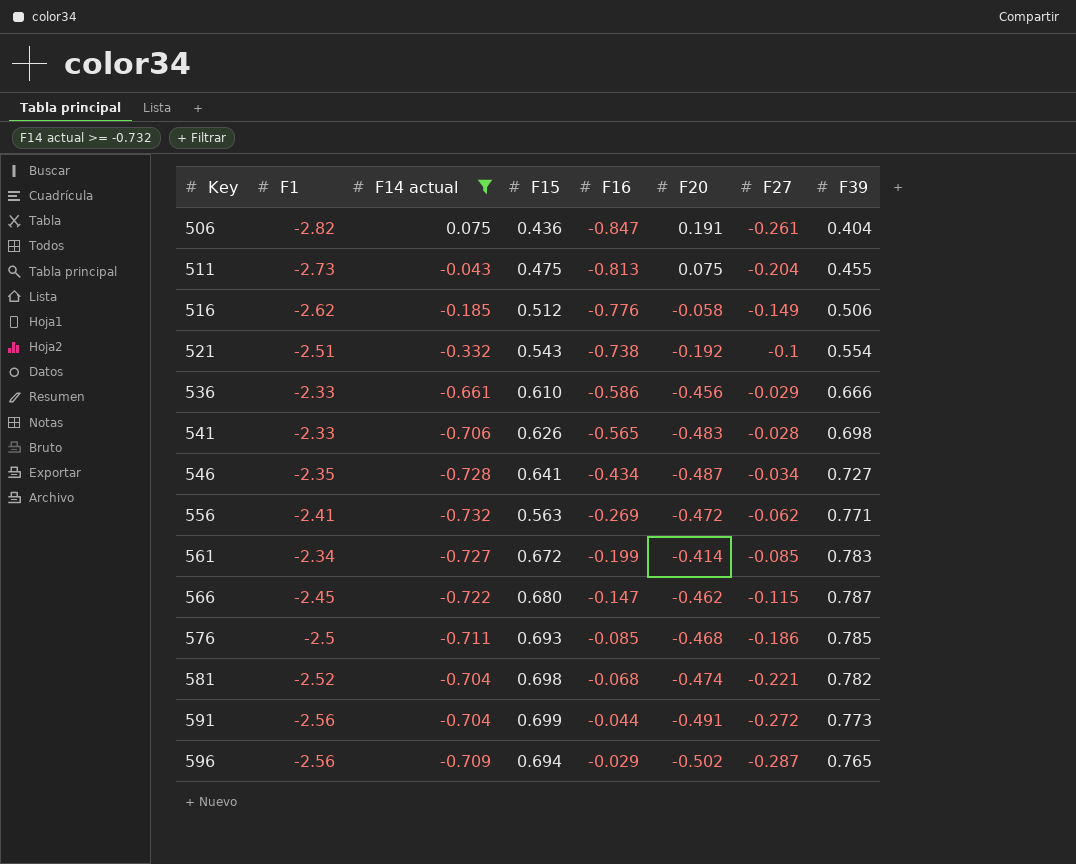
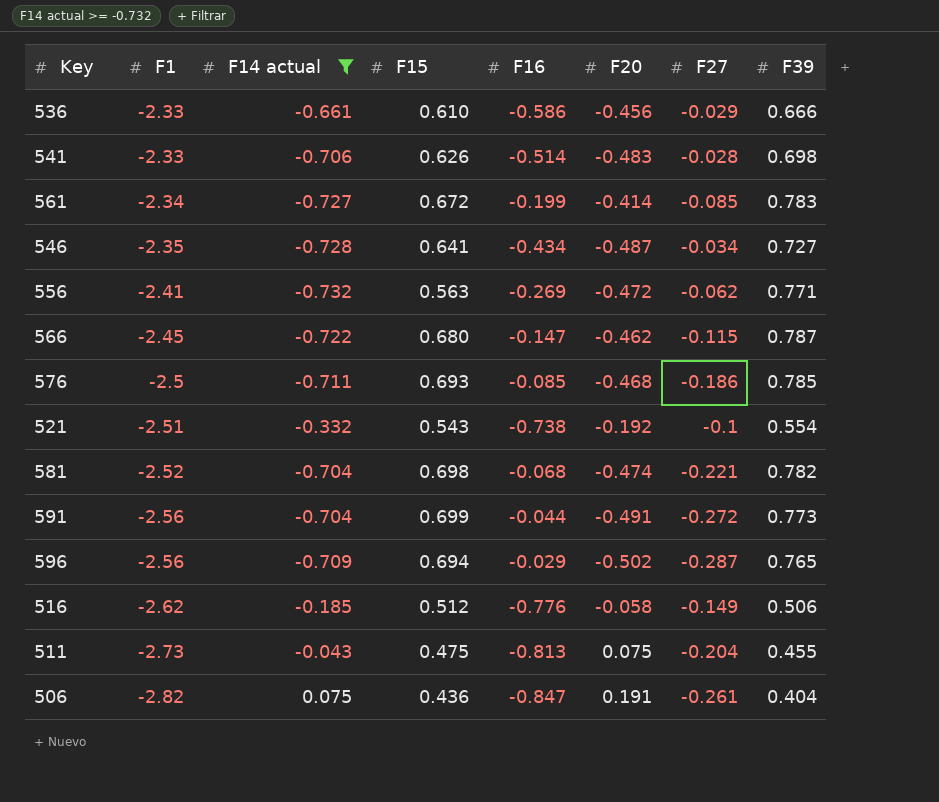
row order: Key ascending -> F1 descending
541 | F16: -0.565 -> -0.514

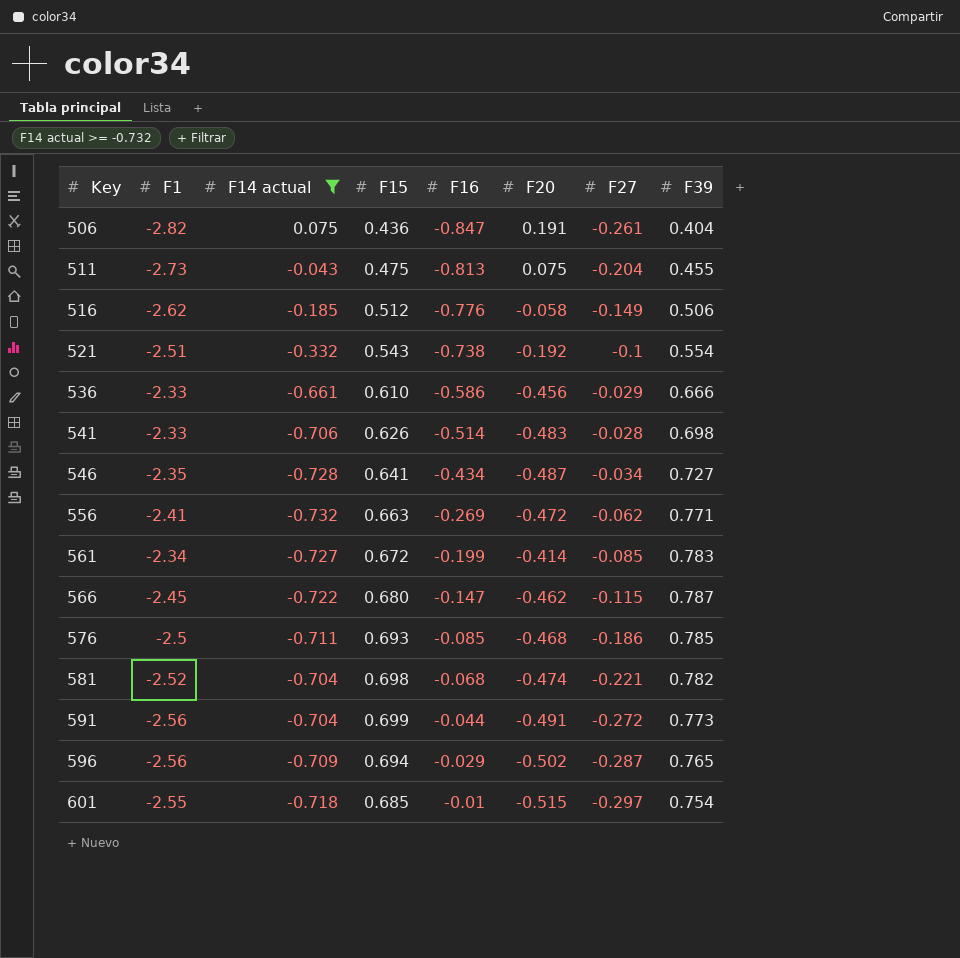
row order: F1 descending -> Key ascending
556 | F15: 0.563 -> 0.663
row 601: none -> -2.55 | -0.718 | 0.685 | -0.01 | -0.515 | -0.297 | 0.754

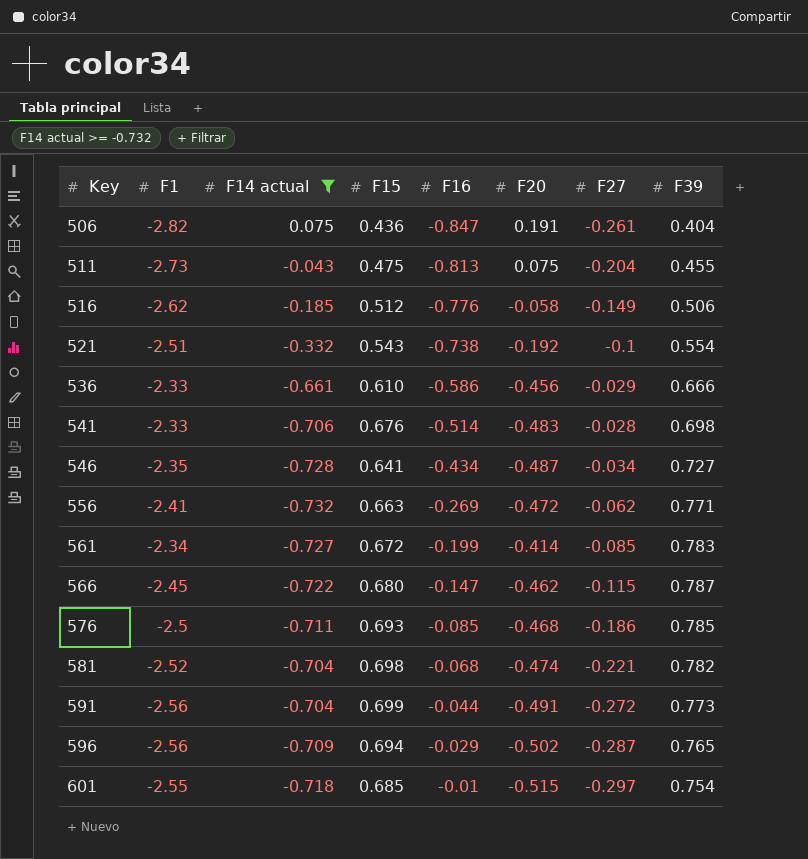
541 | F15: 0.626 -> 0.676

